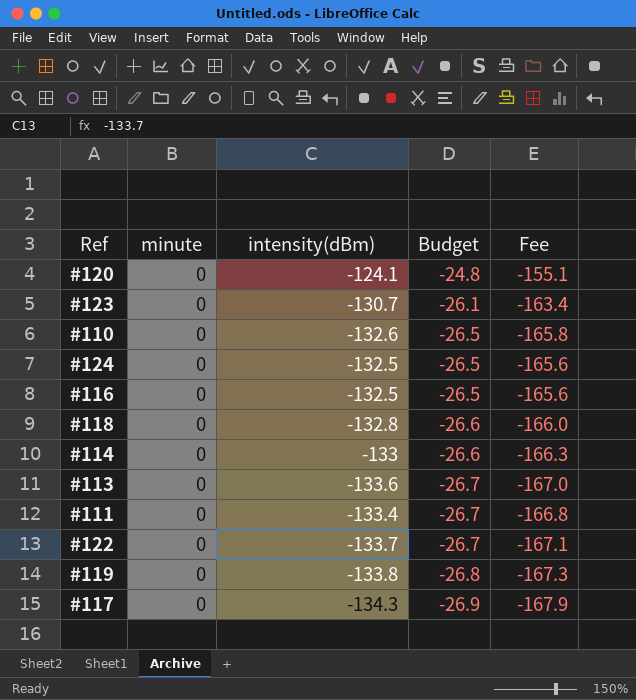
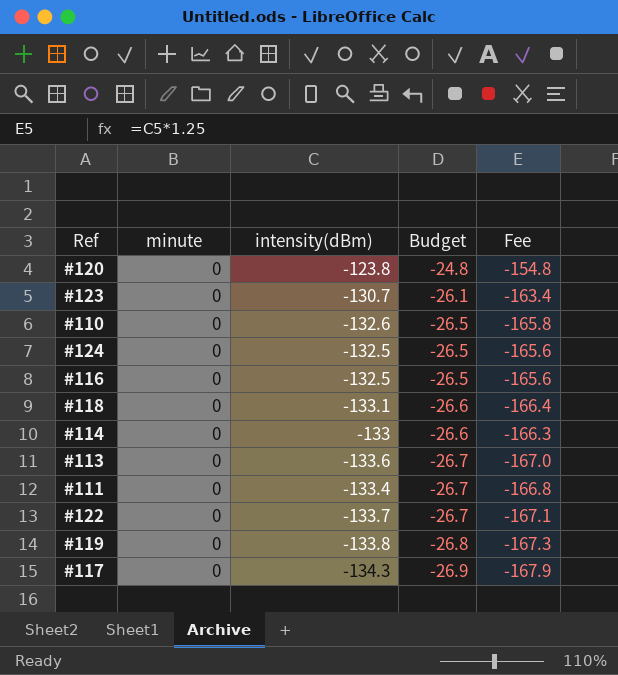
#120 | intensity(dBm): -124.1 -> -123.8
#120 | Fee: -155.1 -> -154.8
#118 | intensity(dBm): -132.8 -> -133.1
#118 | Fee: -166.0 -> -166.4

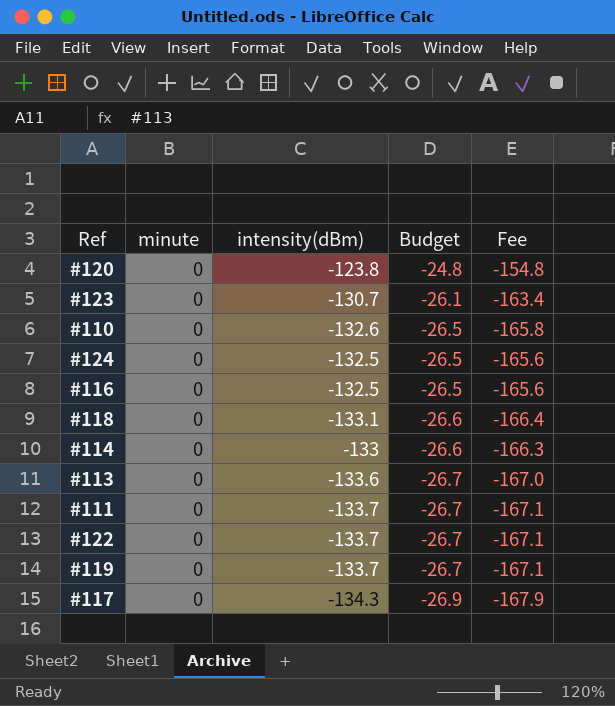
#111 | intensity(dBm): -133.4 -> -133.7
#111 | Fee: -166.8 -> -167.1
#119 | intensity(dBm): -133.8 -> -133.7
#119 | Budget: -26.8 -> -26.7
#119 | Fee: -167.3 -> -167.1

